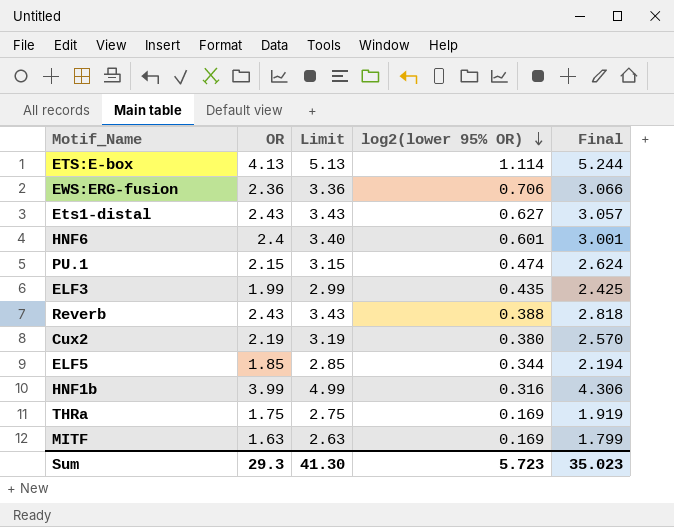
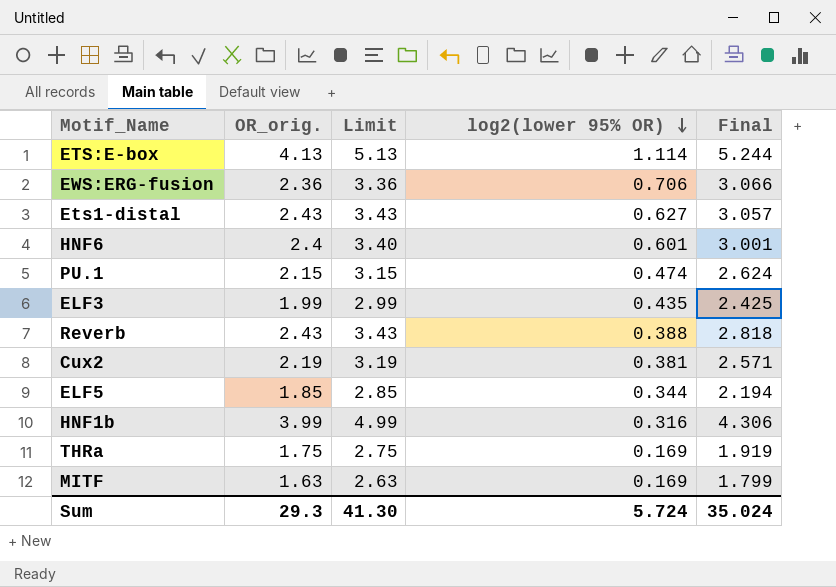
column name: OR -> OR_orig.
Cux2 | log2(lower 95% OR): 0.380 -> 0.381
Cux2 | Final: 2.570 -> 2.571
Sum | log2(lower 95% OR): 5.723 -> 5.724
Sum | Final: 35.023 -> 35.024

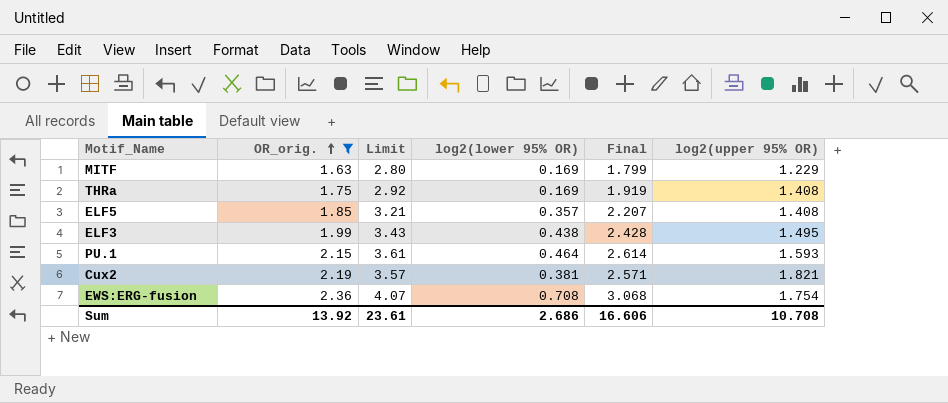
filter: none -> OR_orig. <= 2.36
row order: log2(lower 95% OR) descending -> OR_orig. ascending
column Limit | formula: [OR_orig.] + 1 -> [Final] + 1
column log2(upper 95% OR) | position: none -> 6
ELF5 | log2(lower 95% OR): 0.344 -> 0.357
ELF5 | Final: 2.194 -> 2.207
ELF3 | log2(lower 95% OR): 0.435 -> 0.438
ELF3 | Final: 2.425 -> 2.428
PU.1 | log2(lower 95% OR): 0.474 -> 0.464
PU.1 | Final: 2.624 -> 2.614
EWS:ERG-fusion | log2(lower 95% OR): 0.706 -> 0.708
EWS:ERG-fusion | Final: 3.066 -> 3.068
Sum | OR_orig.: 29.3 -> 13.92
Sum | Limit: 41.30 -> 23.61
Sum | log2(lower 95% OR): 5.724 -> 2.686
Sum | Final: 35.024 -> 16.606

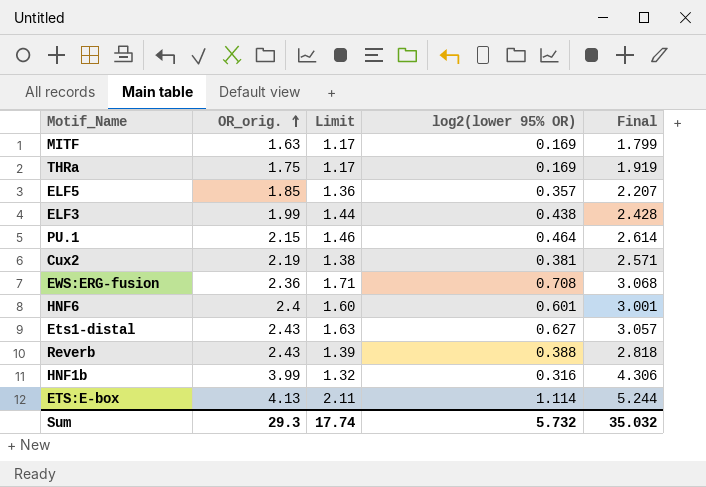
filter: OR_orig. <= 2.36 -> none
column log2(upper 95% OR) | position: 6 -> none
column Limit | formula: [Final] + 1 -> [log2(lower 95% OR)] + 1
Sum | OR_orig.: 13.92 -> 29.3
Sum | Limit: 23.61 -> 17.74
Sum | log2(lower 95% OR): 2.686 -> 5.732
Sum | Final: 16.606 -> 35.032

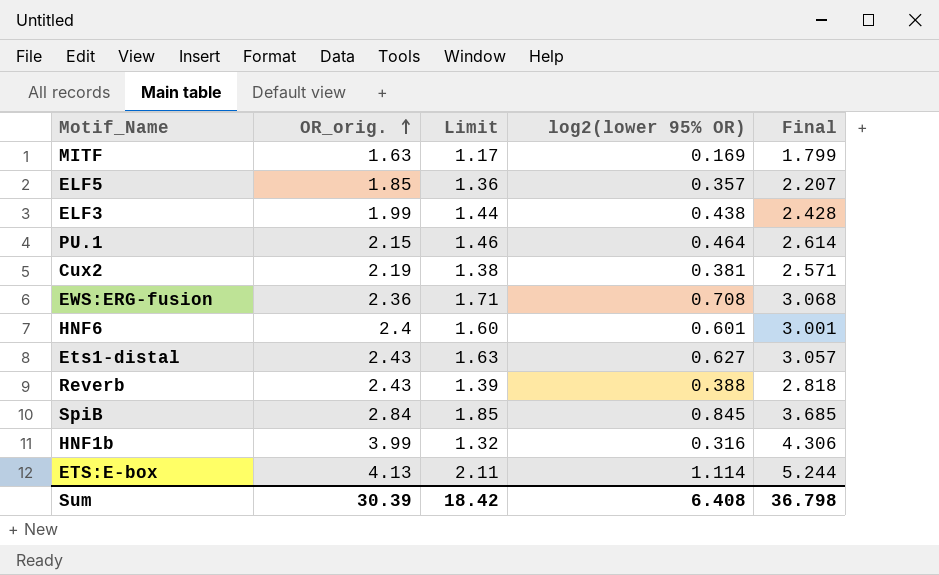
row THRa: 1.75 | 1.17 | 0.169 | 1.919 -> none
row SpiB: none -> 2.84 | 1.85 | 0.845 | 3.685
Sum | OR_orig.: 29.3 -> 30.39
Sum | Limit: 17.74 -> 18.42
Sum | log2(lower 95% OR): 5.732 -> 6.408
Sum | Final: 35.032 -> 36.798

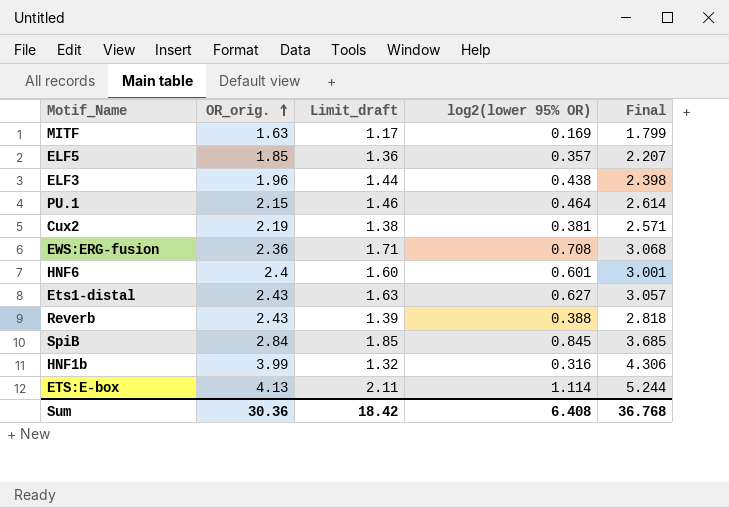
column name: Limit -> Limit_draft
ELF3 | OR_orig.: 1.99 -> 1.96
ELF3 | Final: 2.428 -> 2.398
Sum | OR_orig.: 30.39 -> 30.36
Sum | Final: 36.798 -> 36.768

